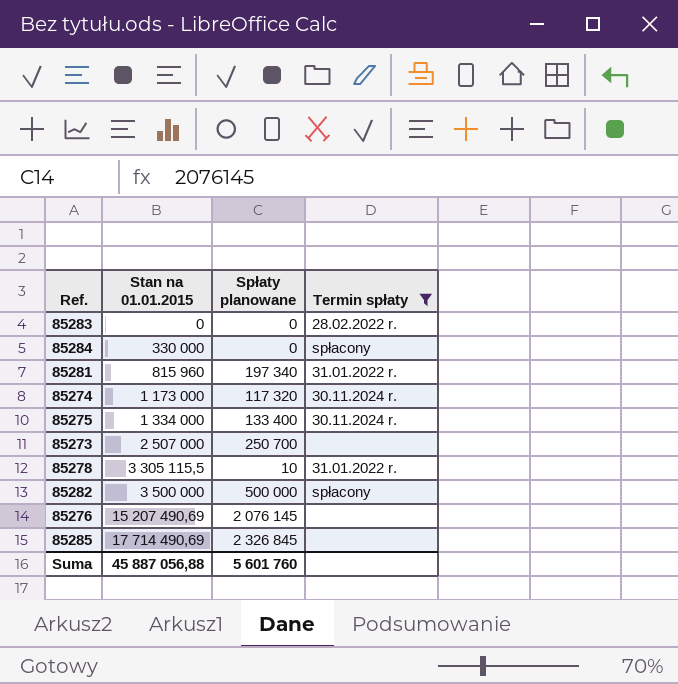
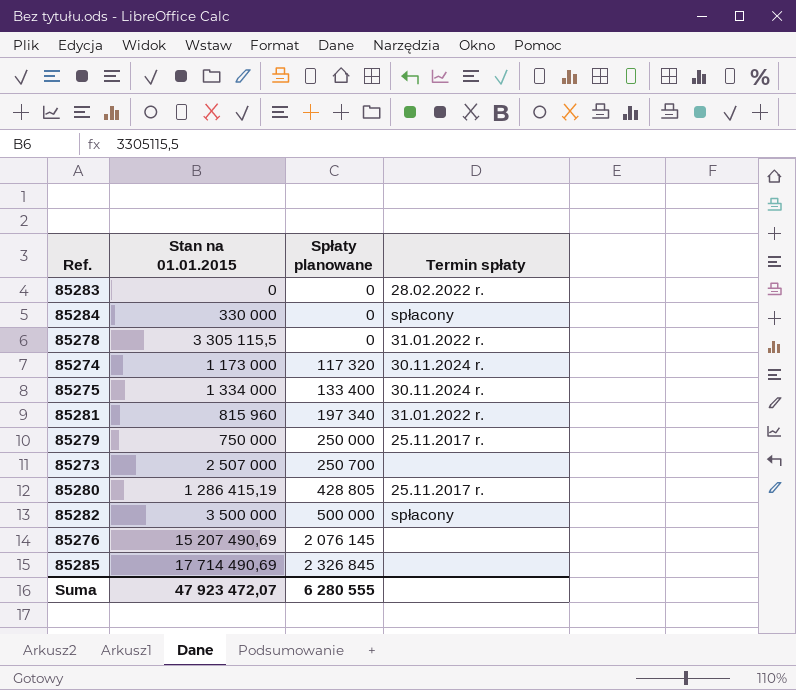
filter: Termin spłaty != 25.11.2017 r. -> none
row order: Stan na 01.01.2015 ascending -> Spłaty planowane ascending
85278 | Spłaty planowane: 10 -> 0
Suma | Stan na 01.01.2015: 45 887 056,88 -> 47 923 472,07
Suma | Spłaty planowane: 5 601 760 -> 6 280 555

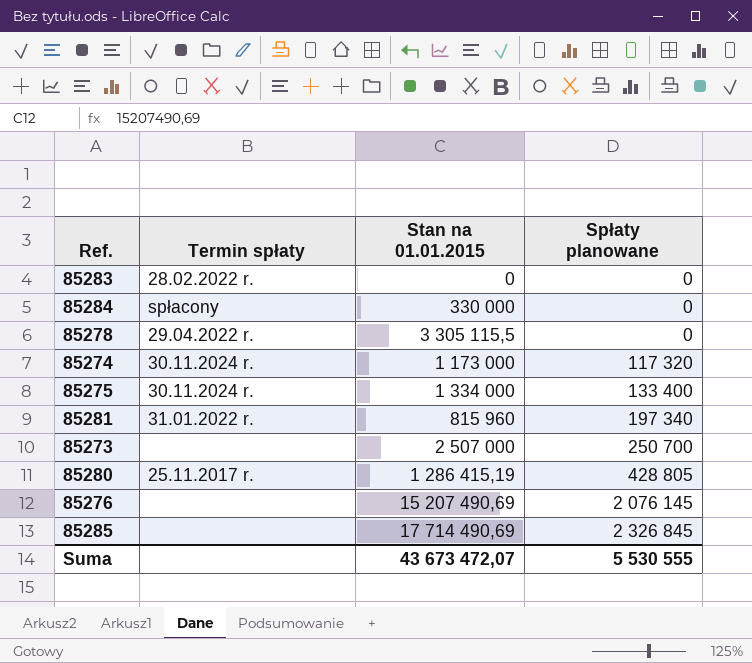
column Termin spłaty | position: 4 -> 2
row 85279: 750 000 | 250 000 | 25.11.2017 r. -> none
row 85282: 3 500 000 | 500 000 | spłacony -> none
85278 | Termin spłaty: 31.01.2022 r. -> 29.04.2022 r.
Suma | Stan na 01.01.2015: 47 923 472,07 -> 43 673 472,07
Suma | Spłaty planowane: 6 280 555 -> 5 530 555

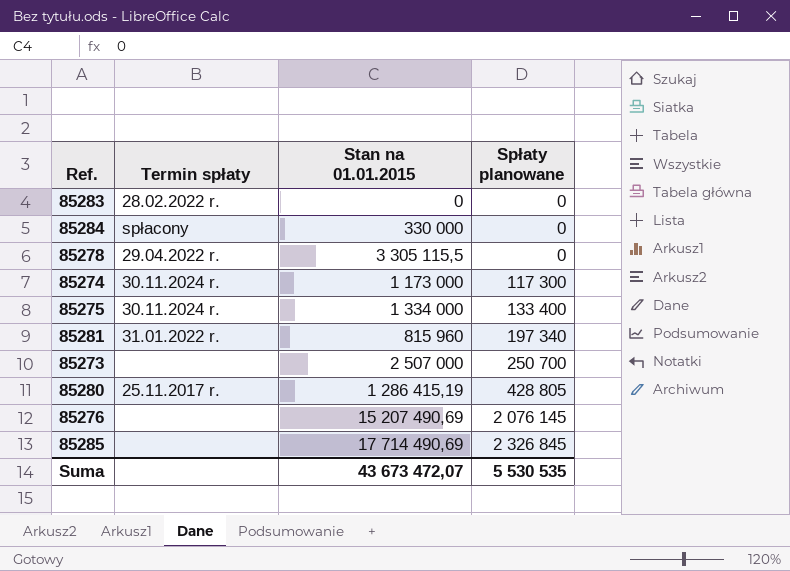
85274 | Spłaty planowane: 117 320 -> 117 300
Suma | Spłaty planowane: 5 530 555 -> 5 530 535

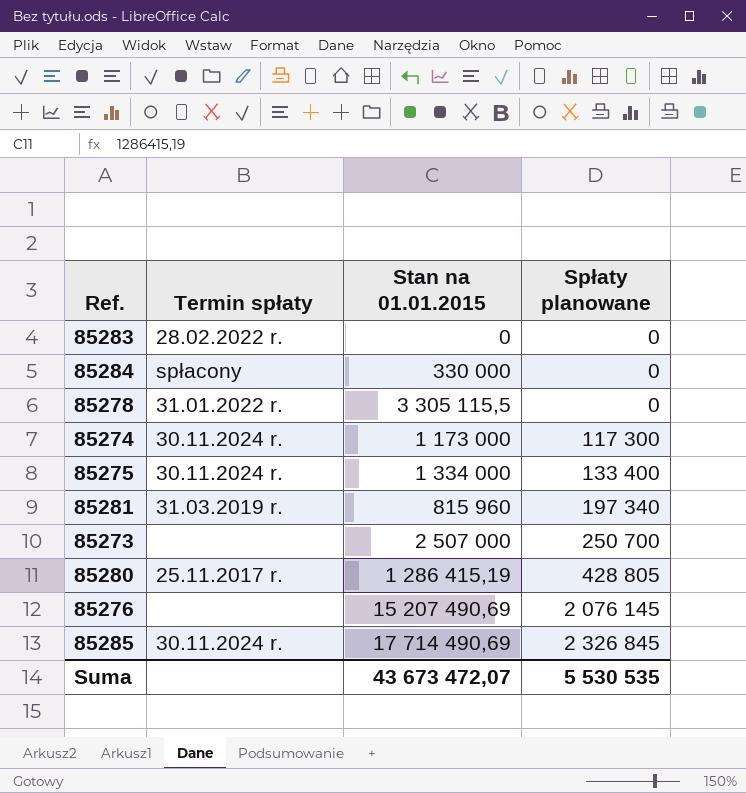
85278 | Termin spłaty: 29.04.2022 r. -> 31.01.2022 r.
85281 | Termin spłaty: 31.01.2022 r. -> 31.03.2019 r.
85285 | Termin spłaty: none -> 30.11.2024 r.

